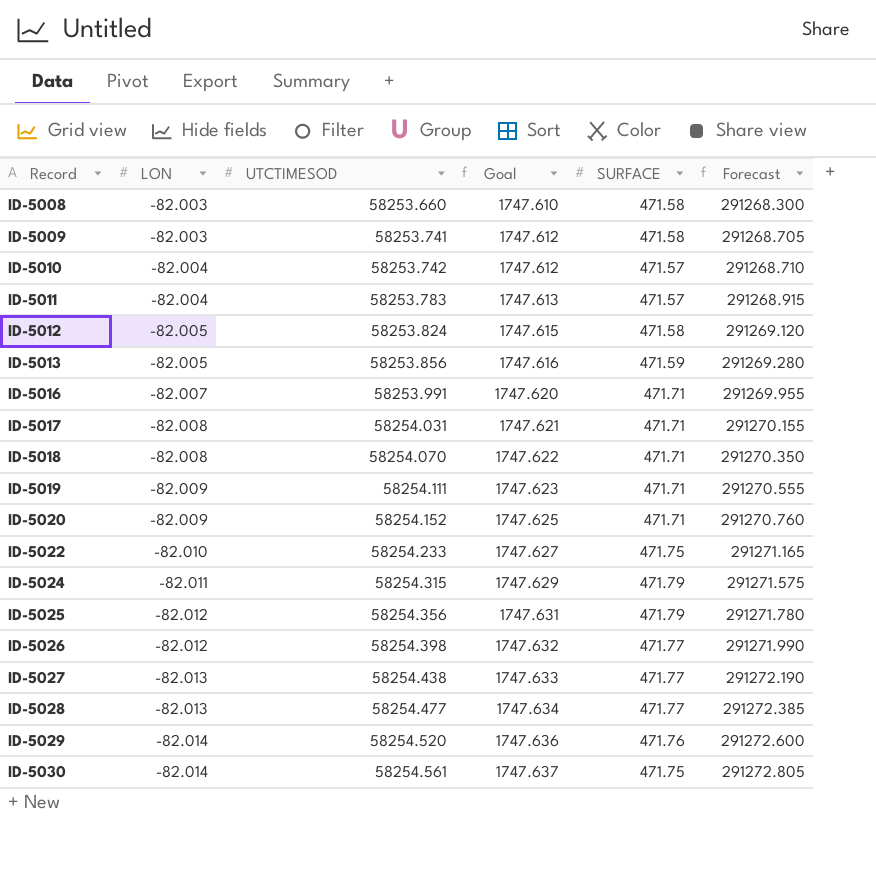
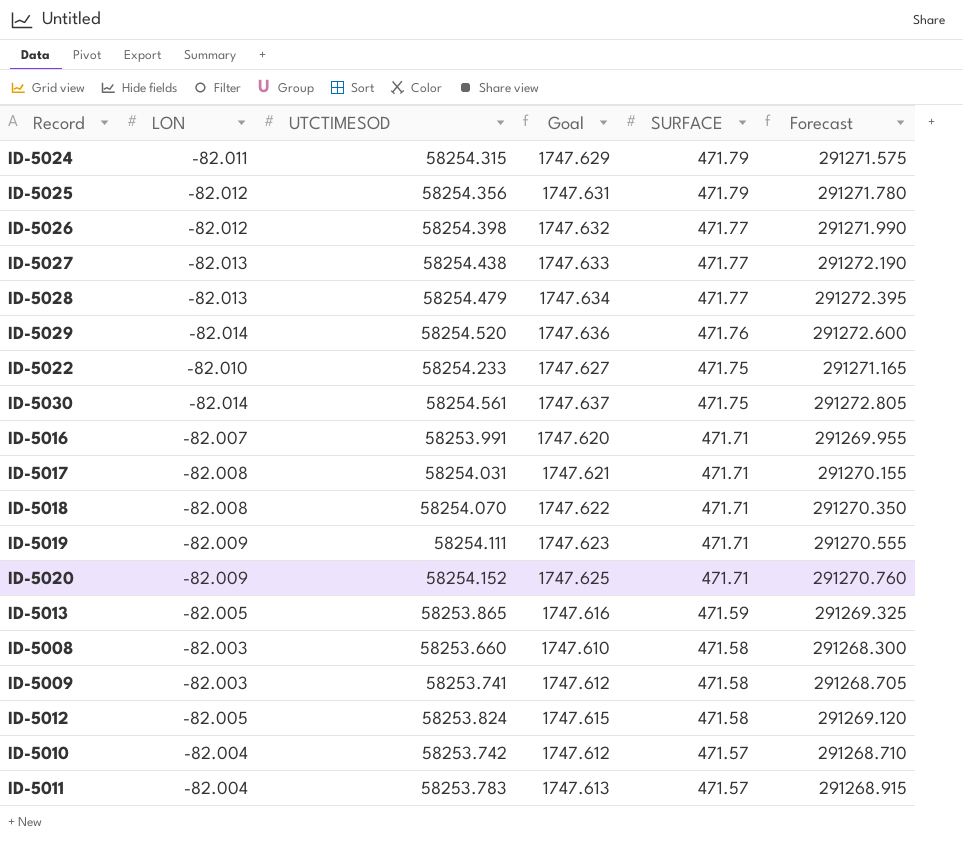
row order: Record ascending -> SURFACE descending
ID-5028 | UTCTIMESOD: 58254.477 -> 58254.479
ID-5028 | Forecast: 291272.385 -> 291272.395
ID-5013 | UTCTIMESOD: 58253.856 -> 58253.865
ID-5013 | Forecast: 291269.280 -> 291269.325

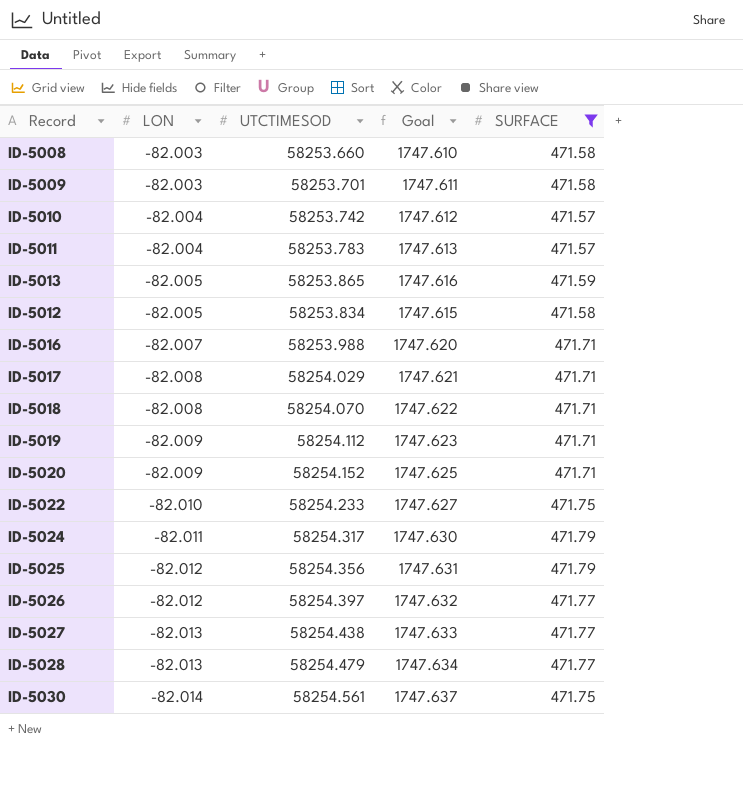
filter: none -> SURFACE != 471.76
row order: SURFACE descending -> LON descending
column Forecast | formula: [UTCTIMESOD] * 5 -> none
ID-5009 | UTCTIMESOD: 58253.741 -> 58253.701
ID-5009 | Goal: 1747.612 -> 1747.611
ID-5012 | UTCTIMESOD: 58253.824 -> 58253.834
ID-5016 | UTCTIMESOD: 58253.991 -> 58253.988
ID-5017 | UTCTIMESOD: 58254.031 -> 58254.029
ID-5019 | UTCTIMESOD: 58254.111 -> 58254.112
ID-5024 | UTCTIMESOD: 58254.315 -> 58254.317
ID-5024 | Goal: 1747.629 -> 1747.630
ID-5026 | UTCTIMESOD: 58254.398 -> 58254.397

